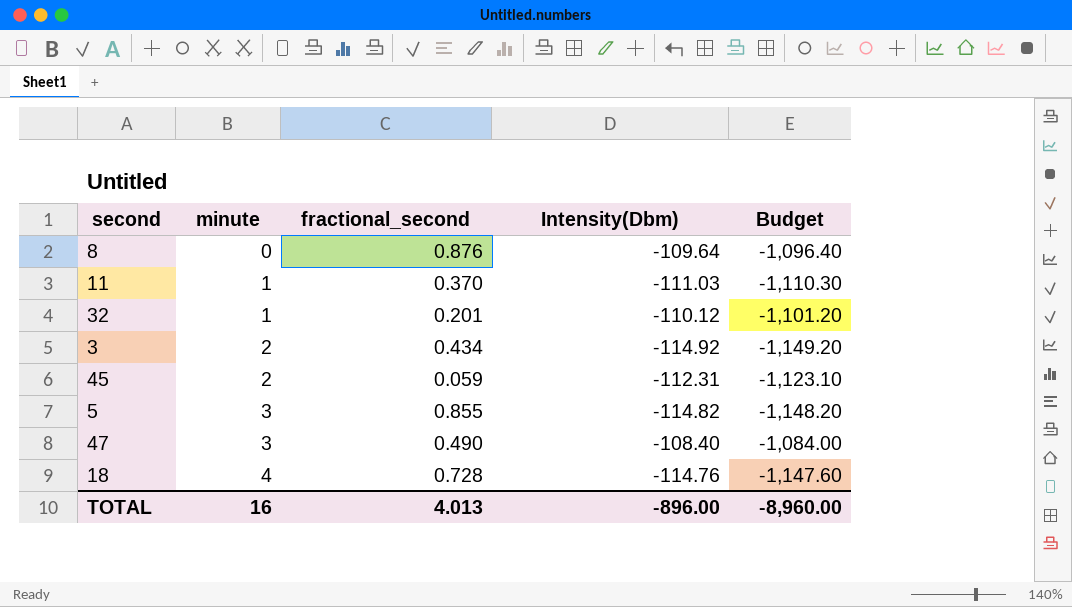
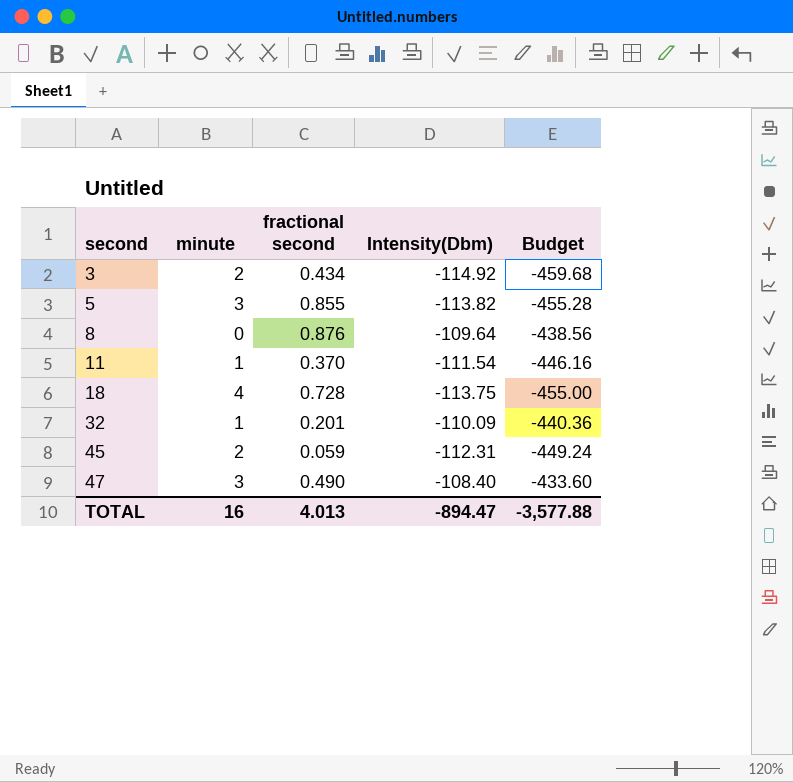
row order: minute ascending -> second ascending
column name: fractional_second -> fractional second
column Budget | formula: [Intensity(Dbm)] * 10 -> [Intensity(Dbm)] * 4
5 | Intensity(Dbm): -114.82 -> -113.82
11 | Intensity(Dbm): -111.03 -> -111.54
18 | Intensity(Dbm): -114.76 -> -113.75
32 | Intensity(Dbm): -110.12 -> -110.09
TOTAL | Intensity(Dbm): -896.00 -> -894.47
TOTAL | Budget: -8,960.00 -> -3,577.88

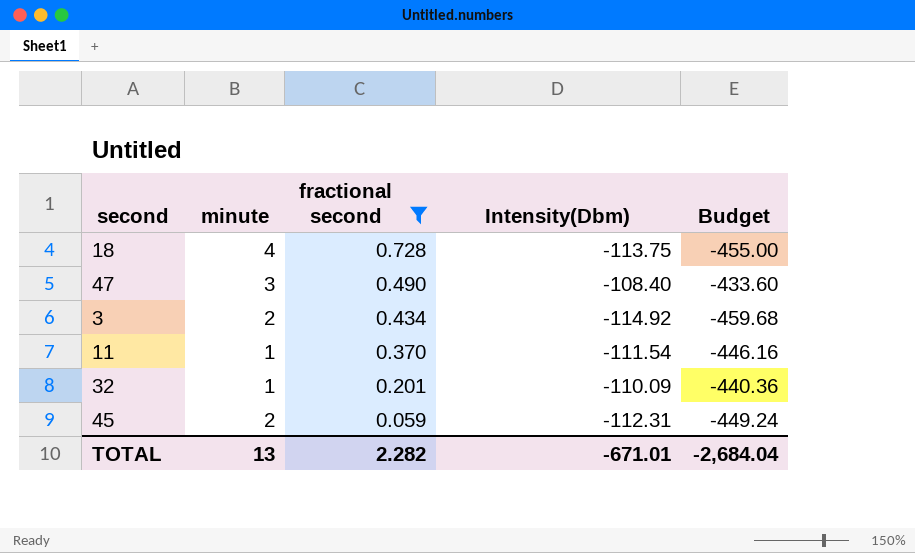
filter: none -> fractional second <= 0.728
row order: second ascending -> fractional second descending
TOTAL | minute: 16 -> 13
TOTAL | fractional second: 4.013 -> 2.282
TOTAL | Intensity(Dbm): -894.47 -> -671.01
TOTAL | Budget: -3,577.88 -> -2,684.04

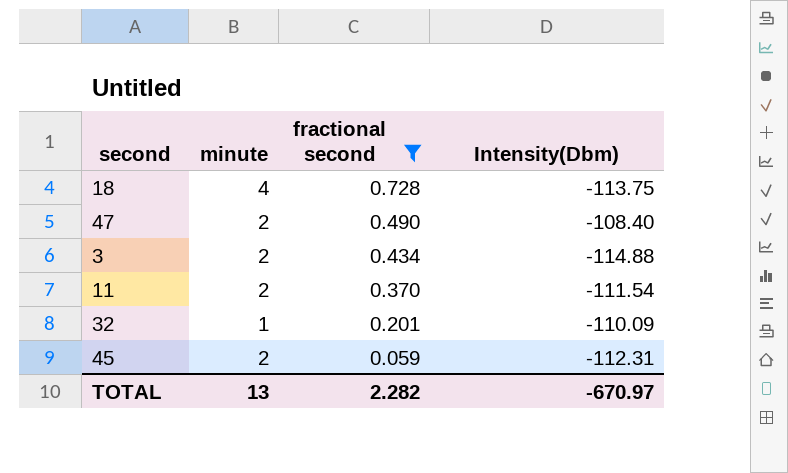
column Budget | formula: [Intensity(Dbm)] * 4 -> none
47 | minute: 3 -> 2
3 | Intensity(Dbm): -114.92 -> -114.88
11 | minute: 1 -> 2
TOTAL | Intensity(Dbm): -671.01 -> -670.97

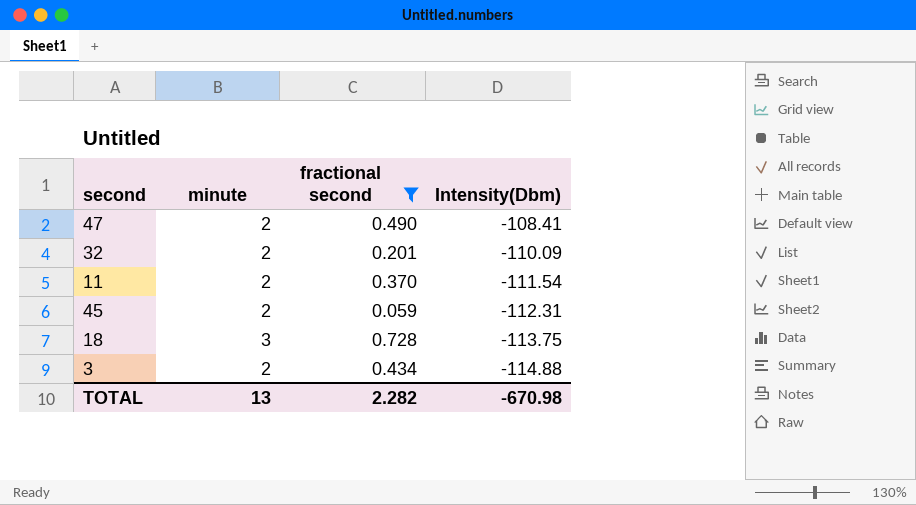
row order: fractional second descending -> Intensity(Dbm) descending
47 | Intensity(Dbm): -108.40 -> -108.41
32 | minute: 1 -> 2
18 | minute: 4 -> 3
TOTAL | Intensity(Dbm): -670.97 -> -670.98

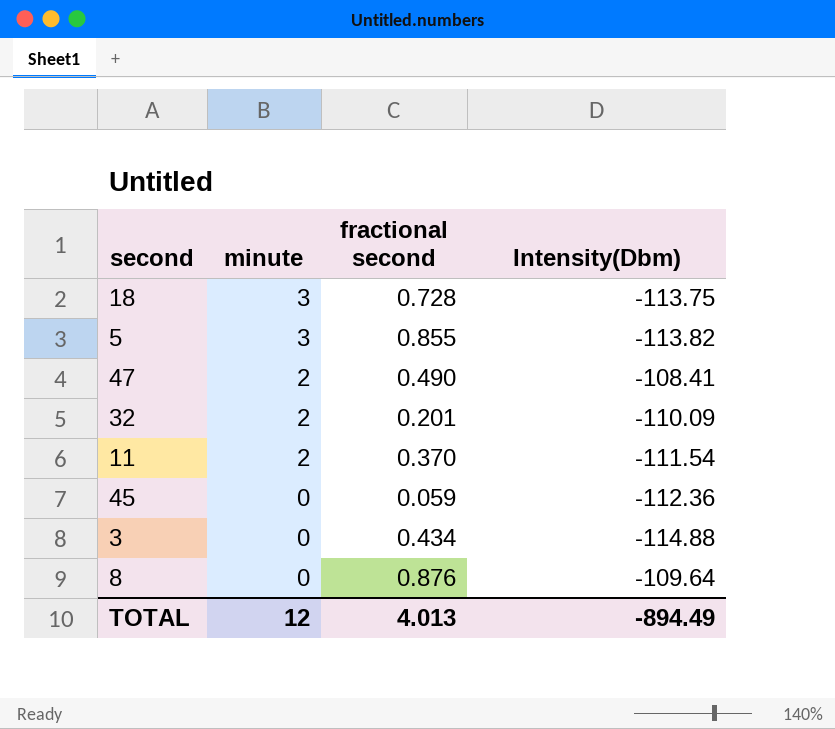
filter: fractional second <= 0.728 -> none
row order: Intensity(Dbm) descending -> minute descending
45 | minute: 2 -> 0
45 | Intensity(Dbm): -112.31 -> -112.36
3 | minute: 2 -> 0
TOTAL | minute: 13 -> 12
TOTAL | fractional second: 2.282 -> 4.013
TOTAL | Intensity(Dbm): -670.98 -> -894.49

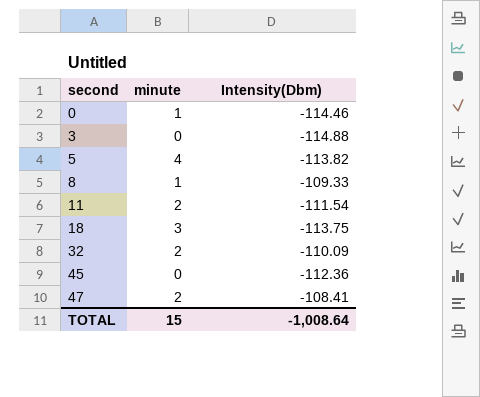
row order: minute descending -> second ascending
column fractional second | position: 3 -> none
row 0: none -> 1 | -114.46
5 | minute: 3 -> 4
8 | minute: 0 -> 1
8 | Intensity(Dbm): -109.64 -> -109.33
TOTAL | minute: 12 -> 15
TOTAL | Intensity(Dbm): -894.49 -> -1,008.64

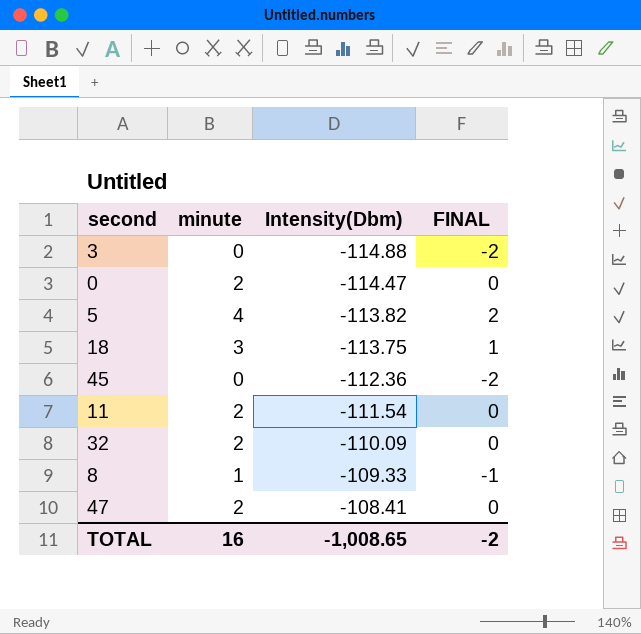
row order: second ascending -> Intensity(Dbm) ascending
column FINAL | formula: none -> [minute] - 2
0 | minute: 1 -> 2
0 | Intensity(Dbm): -114.46 -> -114.47
TOTAL | minute: 15 -> 16
TOTAL | Intensity(Dbm): -1,008.64 -> -1,008.65

